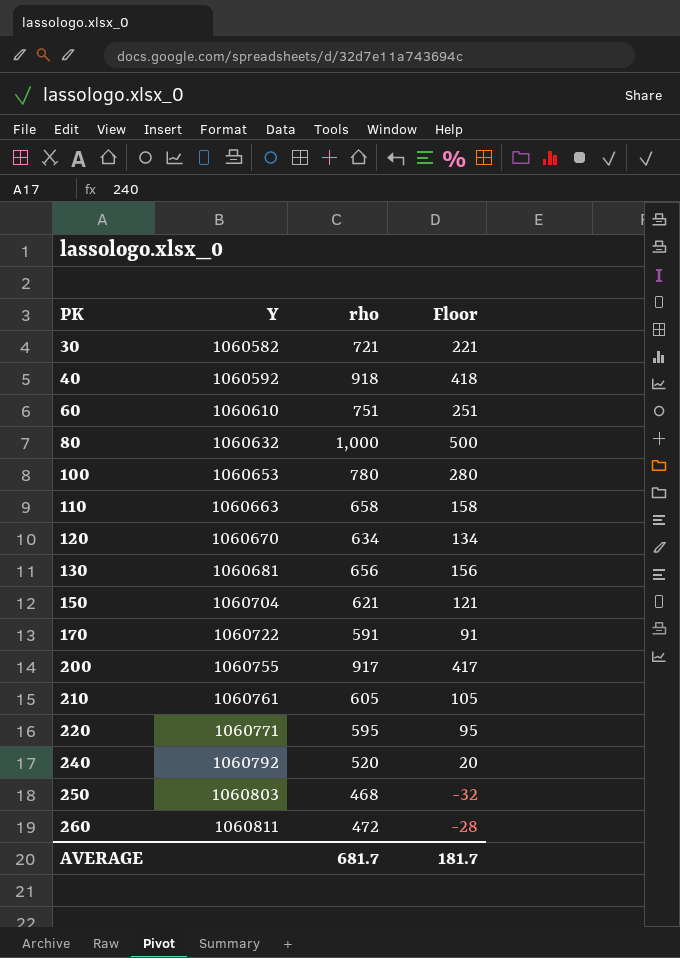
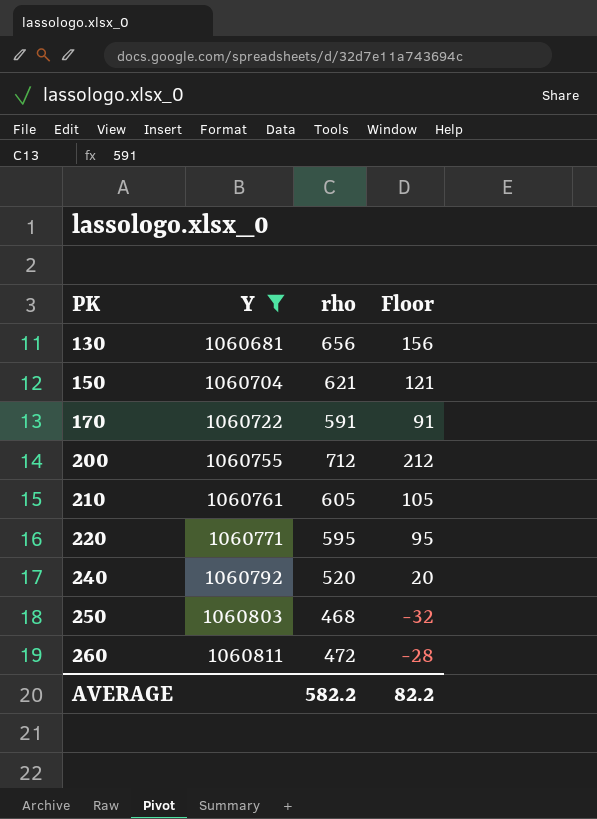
filter: none -> Y >= 1060681
200 | rho: 917 -> 712
200 | Floor: 417 -> 212
AVERAGE | rho: 681.7 -> 582.2
AVERAGE | Floor: 181.7 -> 82.2

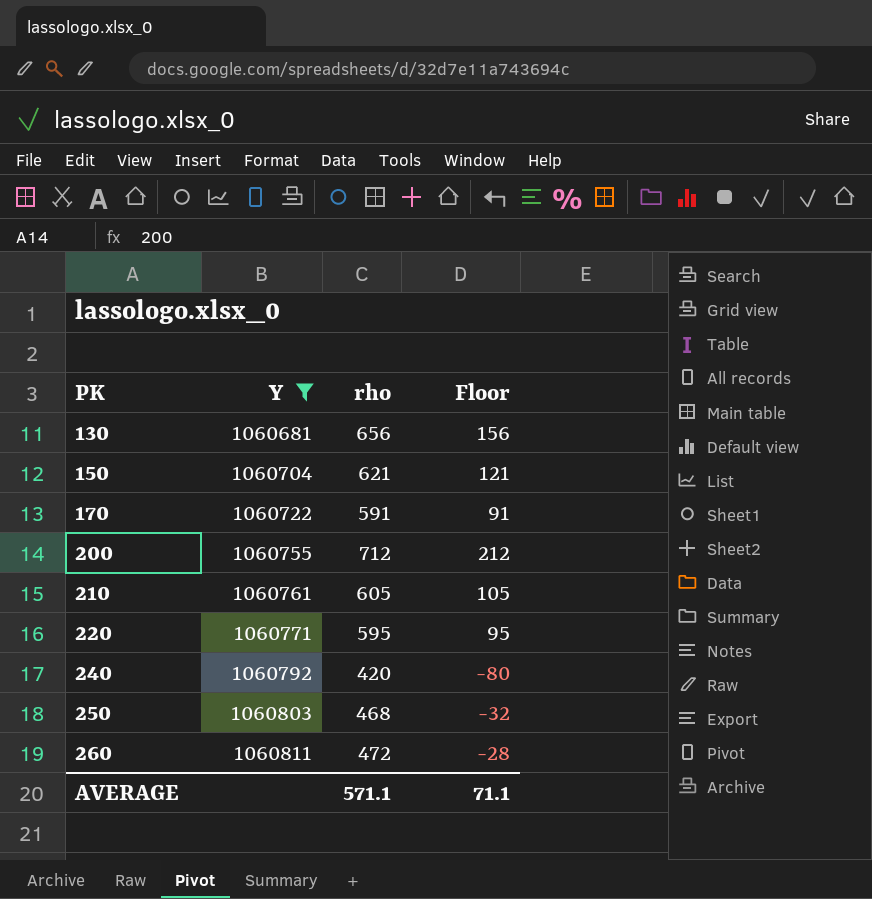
240 | rho: 520 -> 420
240 | Floor: 20 -> -80
AVERAGE | rho: 582.2 -> 571.1
AVERAGE | Floor: 82.2 -> 71.1

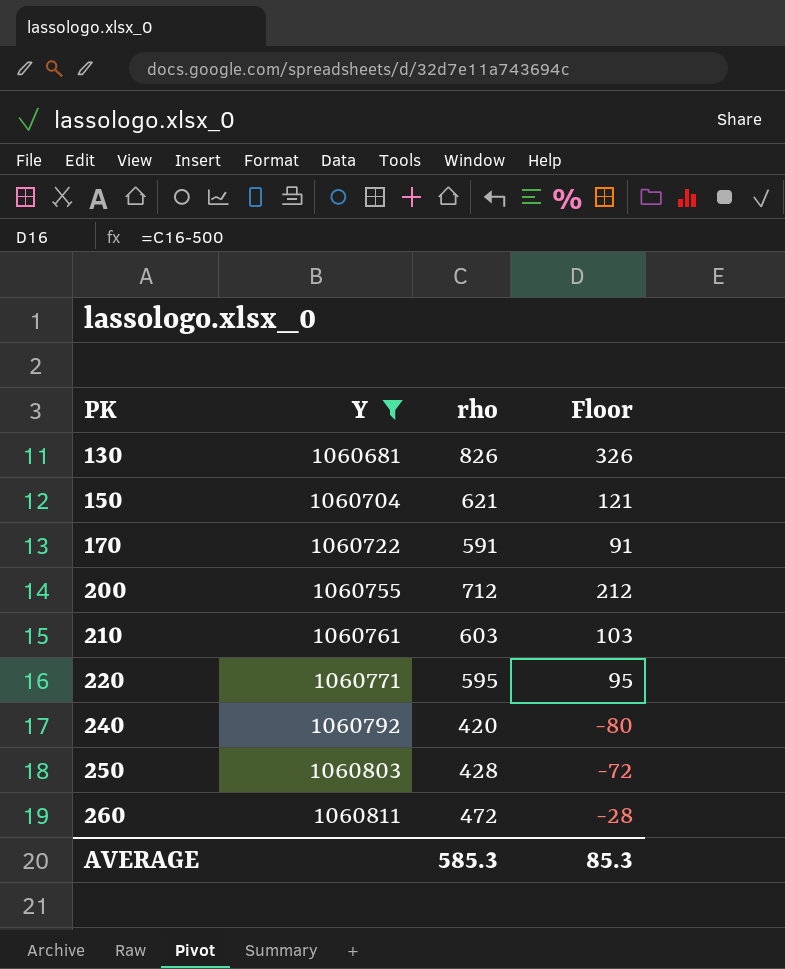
130 | rho: 656 -> 826
130 | Floor: 156 -> 326
210 | rho: 605 -> 603
210 | Floor: 105 -> 103
250 | rho: 468 -> 428
250 | Floor: -32 -> -72
AVERAGE | rho: 571.1 -> 585.3
AVERAGE | Floor: 71.1 -> 85.3

